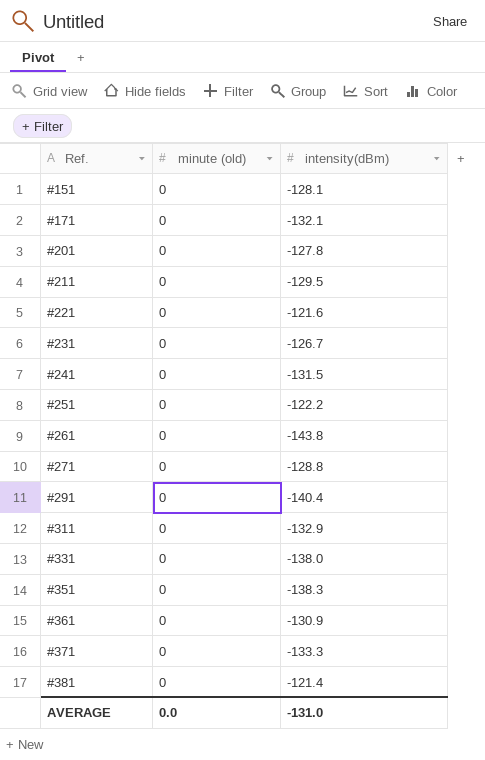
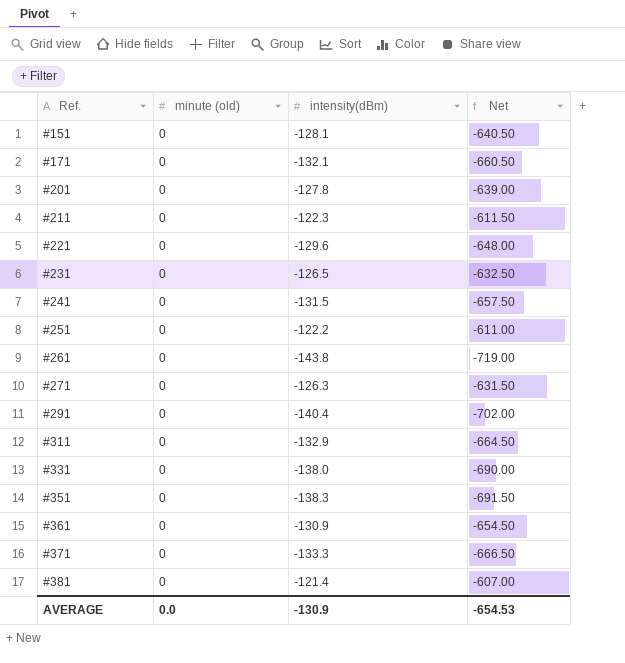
column Net | formula: none -> [intensity(dBm)] * 5
#211 | intensity(dBm): -129.5 -> -122.3
#221 | intensity(dBm): -121.6 -> -129.6
#231 | intensity(dBm): -126.7 -> -126.5
#271 | intensity(dBm): -128.8 -> -126.3
AVERAGE | intensity(dBm): -131.0 -> -130.9

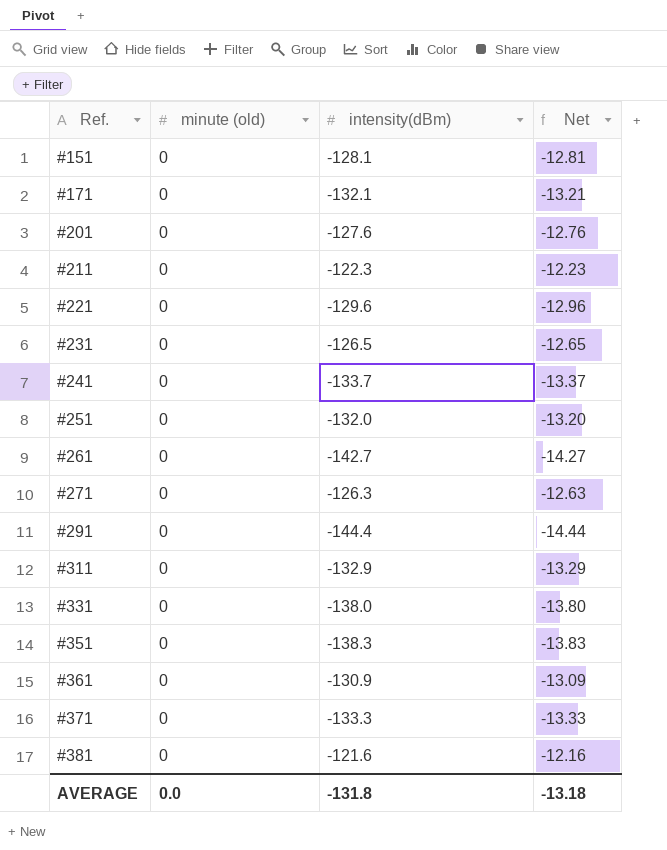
column Net | formula: [intensity(dBm)] * 5 -> [intensity(dBm)] * 0.1
#201 | intensity(dBm): -127.8 -> -127.6
#241 | intensity(dBm): -131.5 -> -133.7
#251 | intensity(dBm): -122.2 -> -132.0
#261 | intensity(dBm): -143.8 -> -142.7
#291 | intensity(dBm): -140.4 -> -144.4
#381 | intensity(dBm): -121.4 -> -121.6
AVERAGE | intensity(dBm): -130.9 -> -131.8
AVERAGE | Net: -654.53 -> -13.18

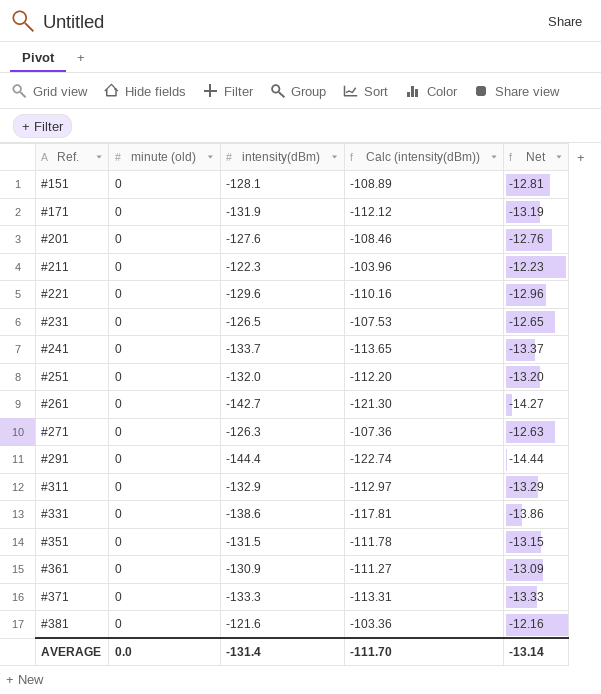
column Calc (intensity(dBm)) | formula: none -> [intensity(dBm)] * 0.85
#171 | intensity(dBm): -132.1 -> -131.9
#171 | Net: -13.21 -> -13.19
#331 | intensity(dBm): -138.0 -> -138.6
#331 | Net: -13.80 -> -13.86
#351 | intensity(dBm): -138.3 -> -131.5
#351 | Net: -13.83 -> -13.15
AVERAGE | intensity(dBm): -131.8 -> -131.4
AVERAGE | Net: -13.18 -> -13.14

